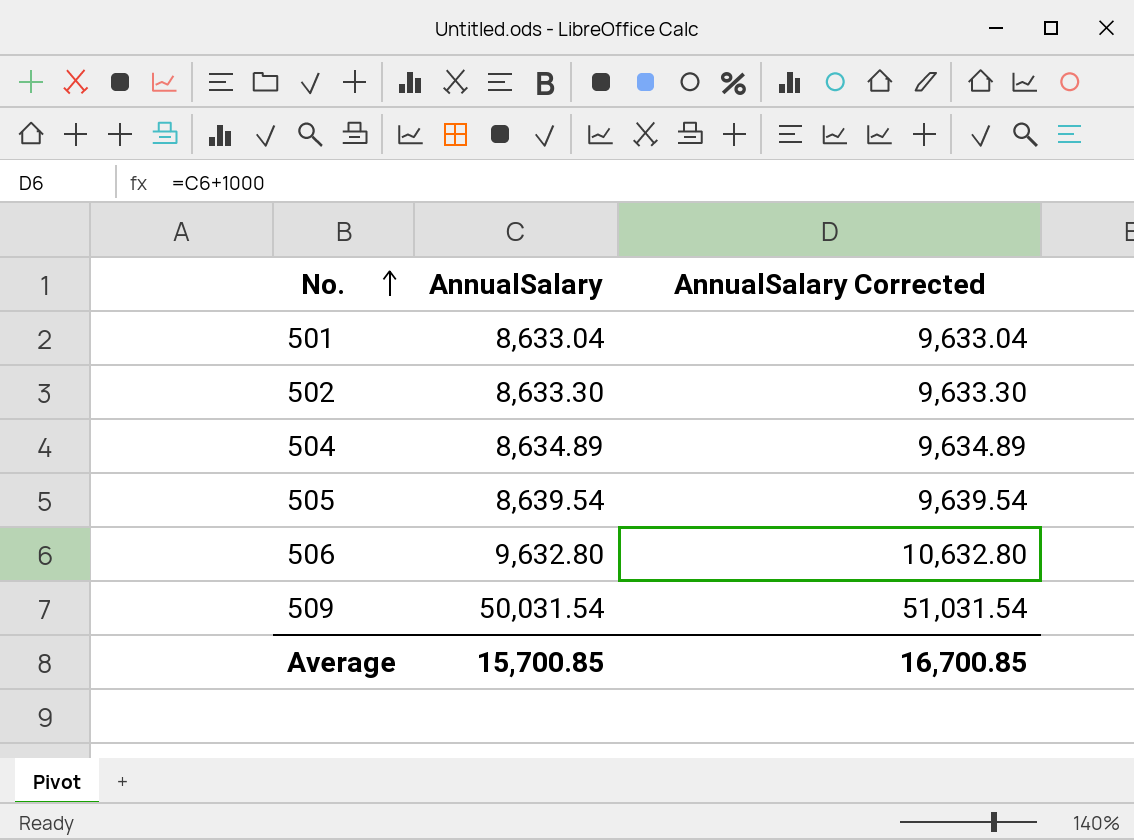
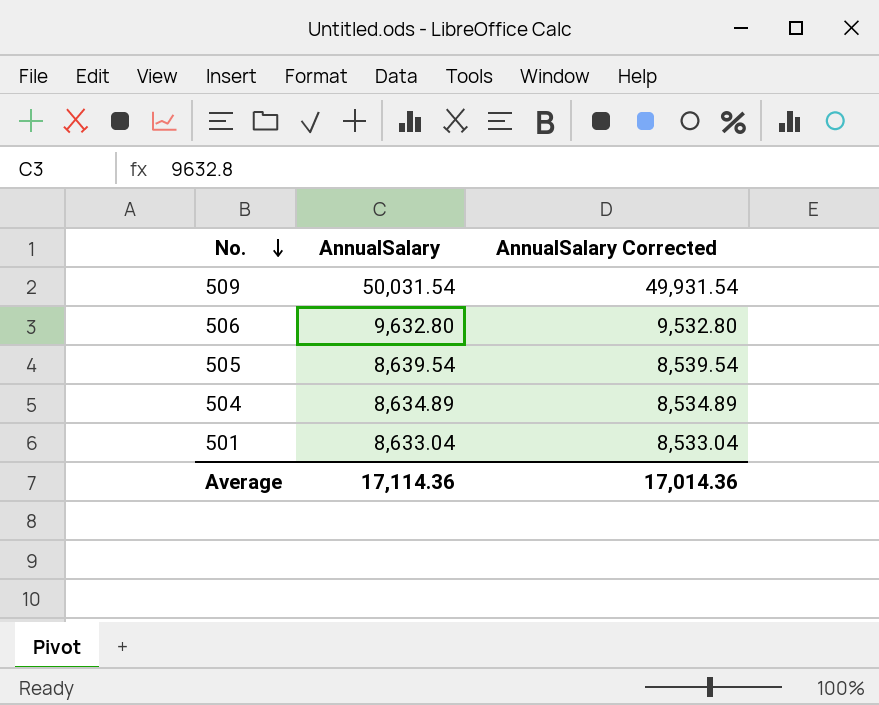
row order: No. ascending -> No. descending
column AnnualSalary Corrected | formula: [AnnualSalary] + 1000 -> [AnnualSalary] - 100
row 502: 8,633.30 | 9,633.30 -> none
Average | AnnualSalary: 15,700.85 -> 17,114.36
Average | AnnualSalary Corrected: 16,700.85 -> 17,014.36

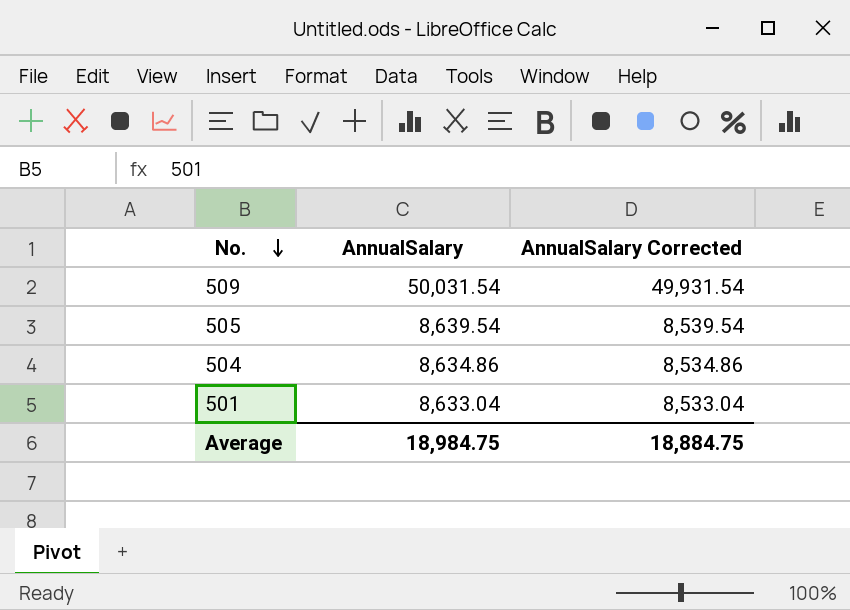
row 506: 9,632.80 | 9,532.80 -> none
504 | AnnualSalary: 8,634.89 -> 8,634.86
504 | AnnualSalary Corrected: 8,534.89 -> 8,534.86
Average | AnnualSalary: 17,114.36 -> 18,984.75
Average | AnnualSalary Corrected: 17,014.36 -> 18,884.75

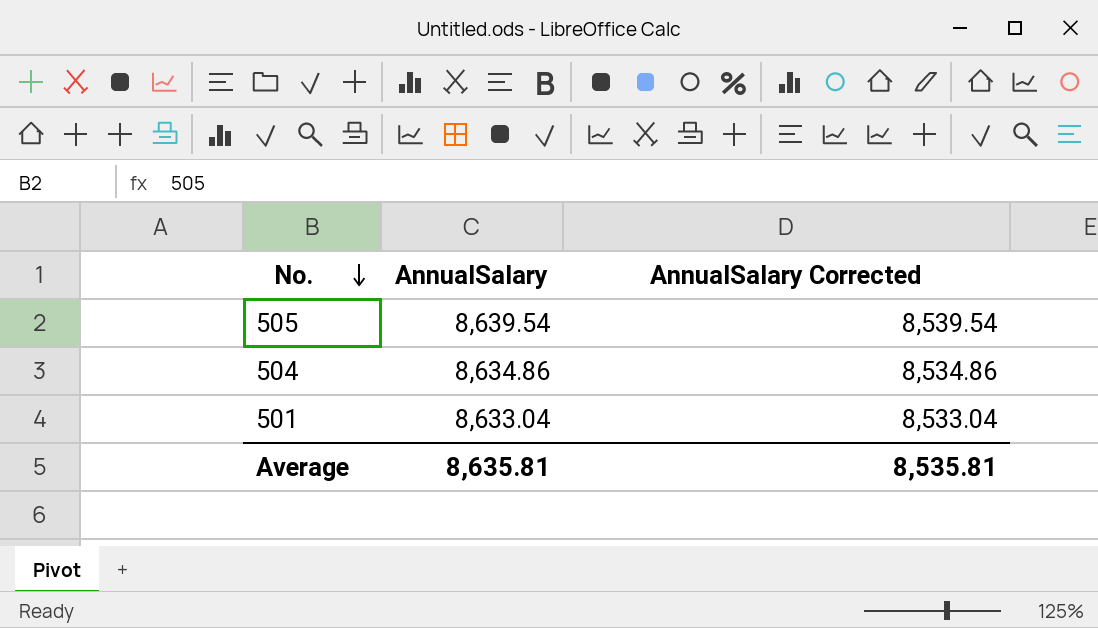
row 509: 50,031.54 | 49,931.54 -> none
Average | AnnualSalary: 18,984.75 -> 8,635.81
Average | AnnualSalary Corrected: 18,884.75 -> 8,535.81

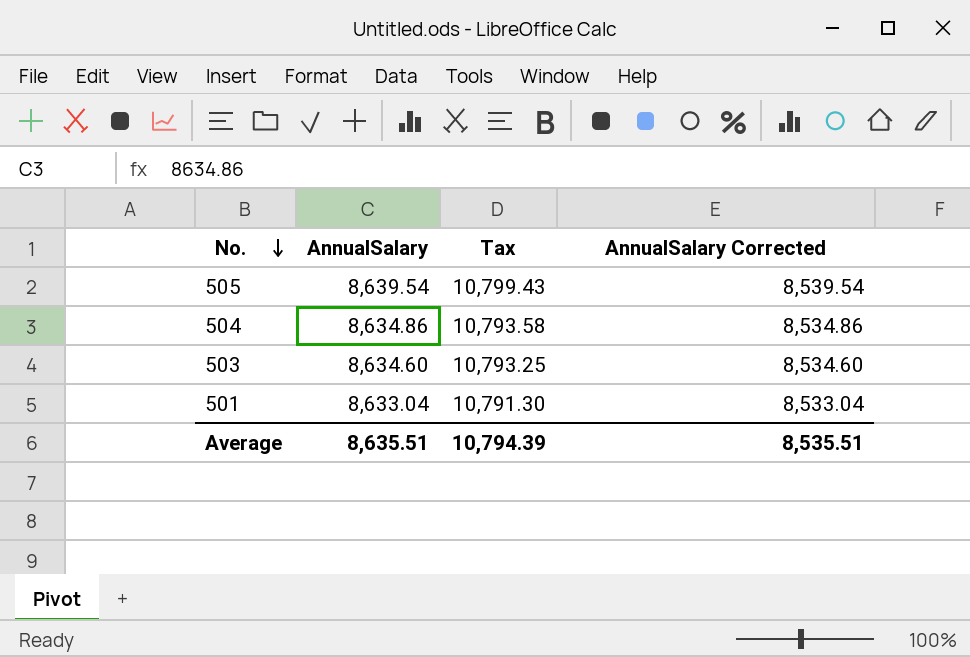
column Tax | formula: none -> [AnnualSalary] * 1.25
row 503: none -> 8,634.60 | 10,793.25 | 8,534.60
Average | AnnualSalary: 8,635.81 -> 8,635.51
Average | AnnualSalary Corrected: 8,535.81 -> 8,535.51

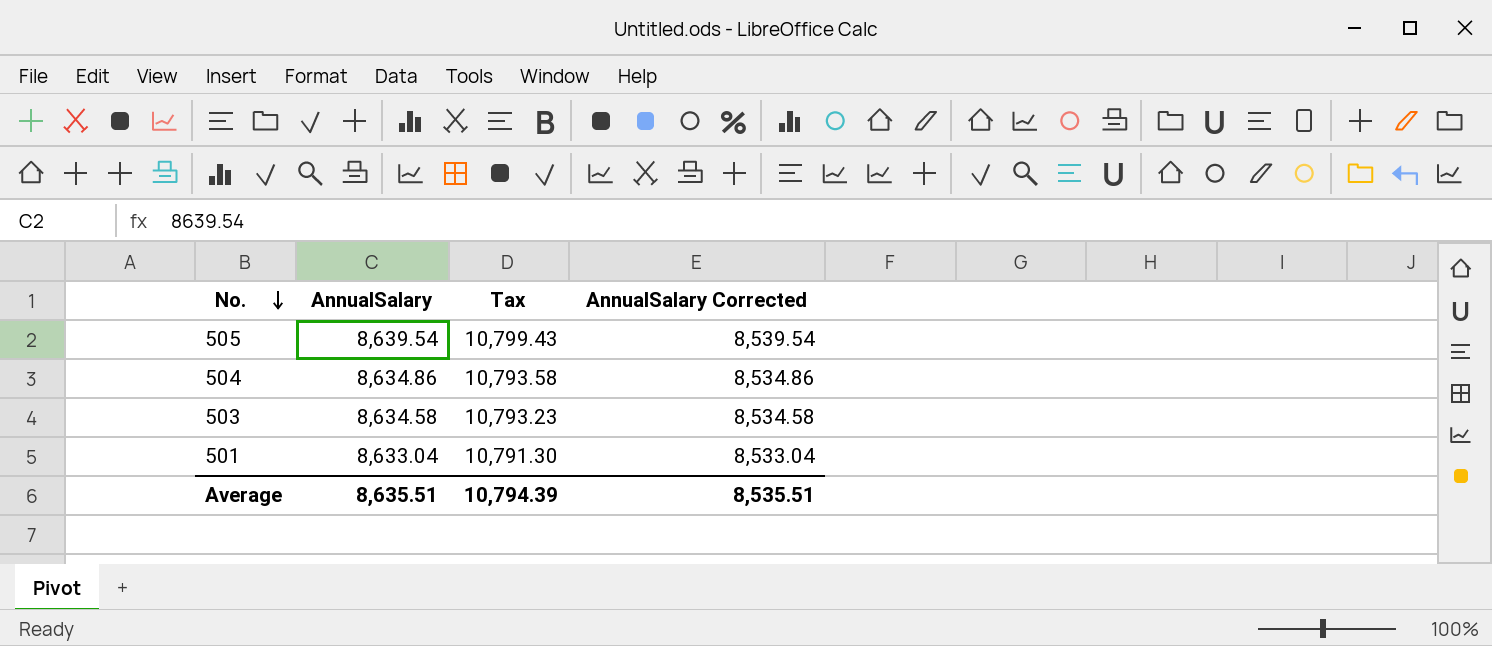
503 | AnnualSalary: 8,634.60 -> 8,634.58
503 | Tax: 10,793.25 -> 10,793.23
503 | AnnualSalary Corrected: 8,534.60 -> 8,534.58

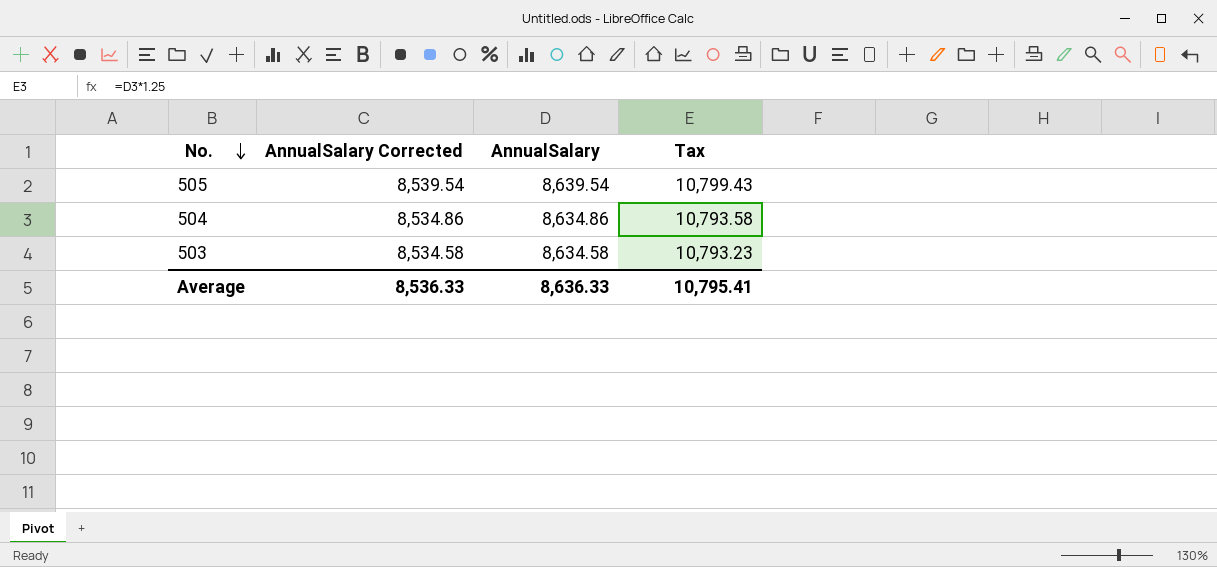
column AnnualSalary Corrected | position: 4 -> 2
row 501: 8,633.04 | 10,791.30 | 8,533.04 -> none
Average | AnnualSalary Corrected: 8,535.51 -> 8,536.33
Average | AnnualSalary: 8,635.51 -> 8,636.33
Average | Tax: 10,794.39 -> 10,795.41

